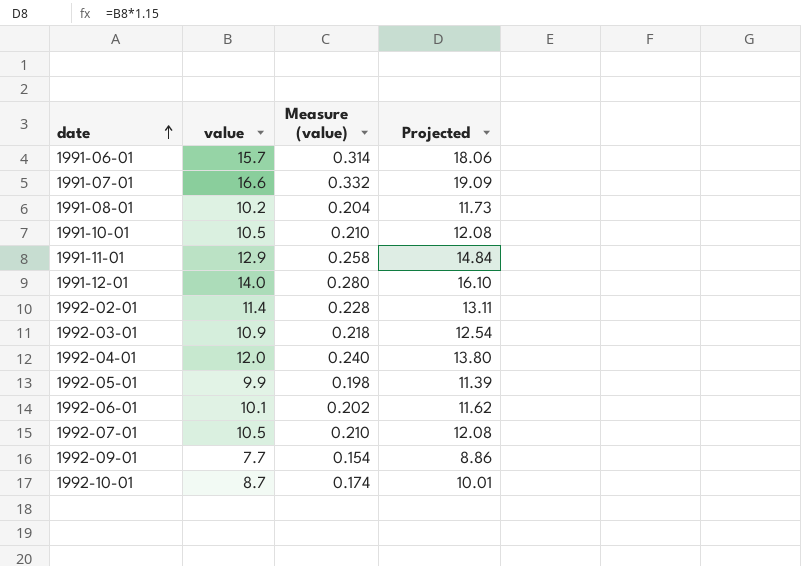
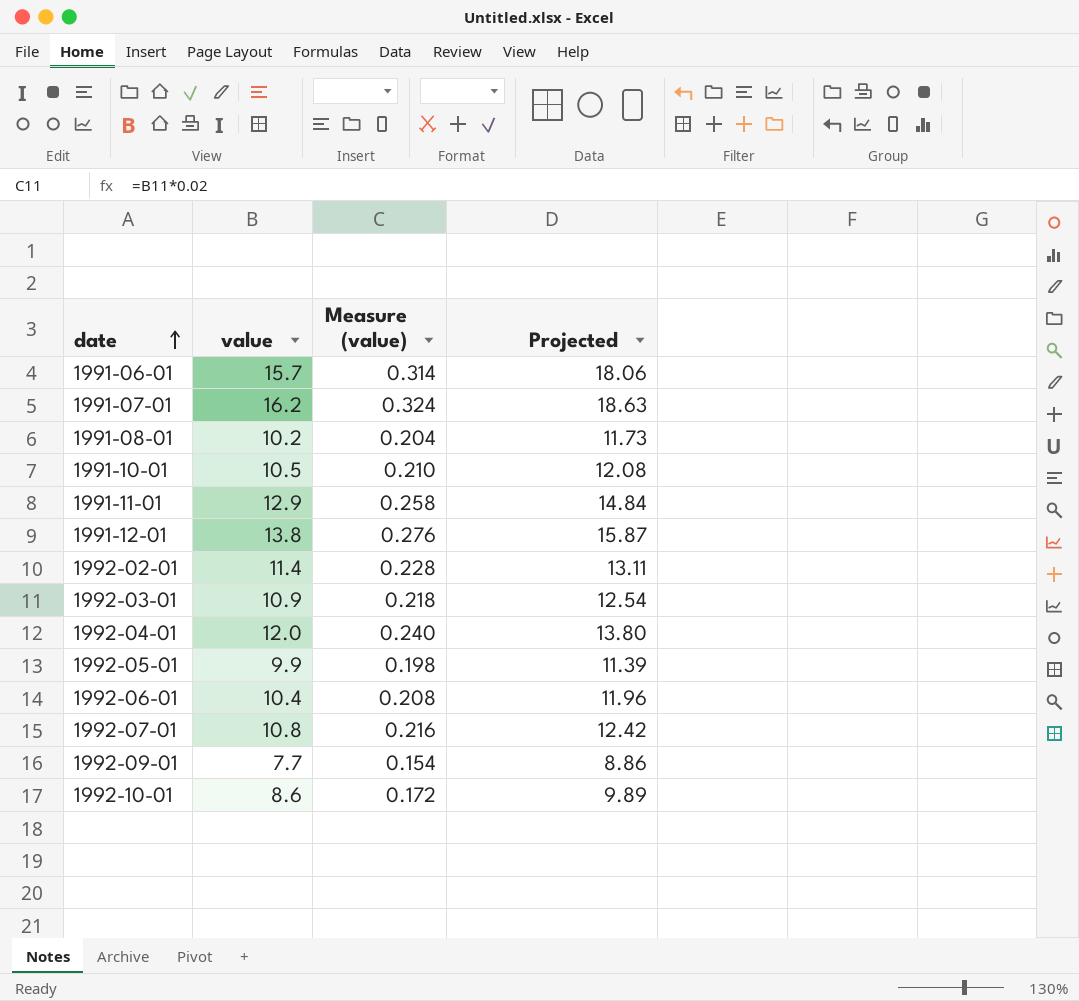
1991-07-01 | value: 16.6 -> 16.2
1991-07-01 | Measure (value): 0.332 -> 0.324
1991-07-01 | Projected: 19.09 -> 18.63
1991-12-01 | value: 14.0 -> 13.8
1991-12-01 | Measure (value): 0.280 -> 0.276
1991-12-01 | Projected: 16.10 -> 15.87
1992-06-01 | value: 10.1 -> 10.4
1992-06-01 | Measure (value): 0.202 -> 0.208
1992-06-01 | Projected: 11.62 -> 11.96
1992-07-01 | value: 10.5 -> 10.8
1992-07-01 | Measure (value): 0.210 -> 0.216
1992-07-01 | Projected: 12.08 -> 12.42
1992-10-01 | value: 8.7 -> 8.6
1992-10-01 | Measure (value): 0.174 -> 0.172
1992-10-01 | Projected: 10.01 -> 9.89

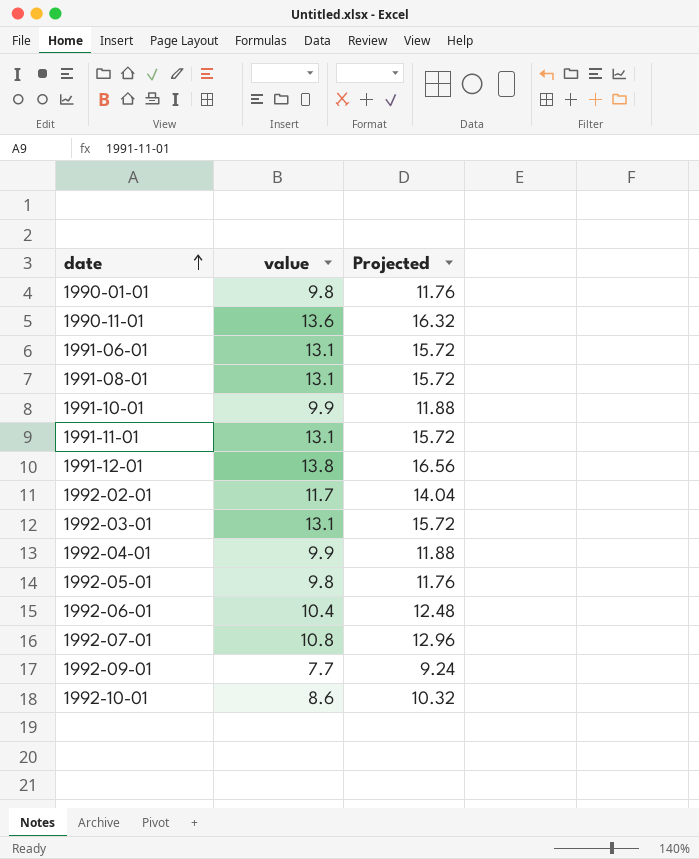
column Measure (value) | formula: [value] * 0.02 -> none
column Projected | formula: [value] * 1.15 -> [value] * 1.2
row 1991-07-01: 16.2 | 0.324 | 18.63 -> none
row 1990-01-01: none -> 9.8 | 11.76
row 1990-11-01: none -> 13.6 | 16.32
1991-06-01 | value: 15.7 -> 13.1
1991-08-01 | value: 10.2 -> 13.1
1991-10-01 | value: 10.5 -> 9.9
1991-11-01 | value: 12.9 -> 13.1
1992-02-01 | value: 11.4 -> 11.7
1992-03-01 | value: 10.9 -> 13.1
1992-04-01 | value: 12.0 -> 9.9
1992-05-01 | value: 9.9 -> 9.8

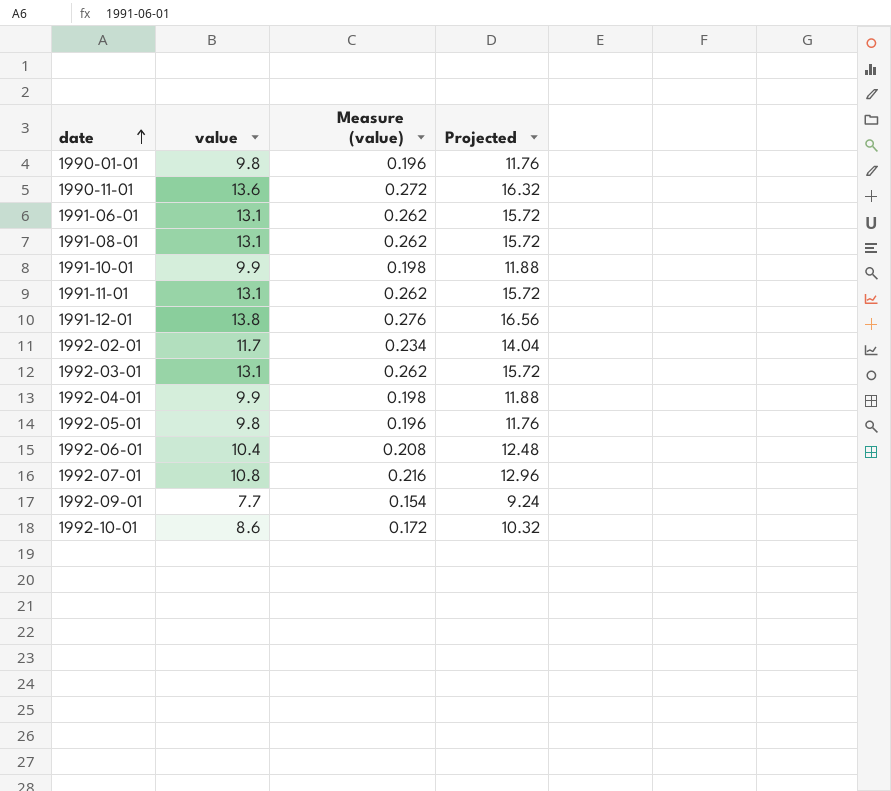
column Measure (value) | formula: none -> [value] * 0.02

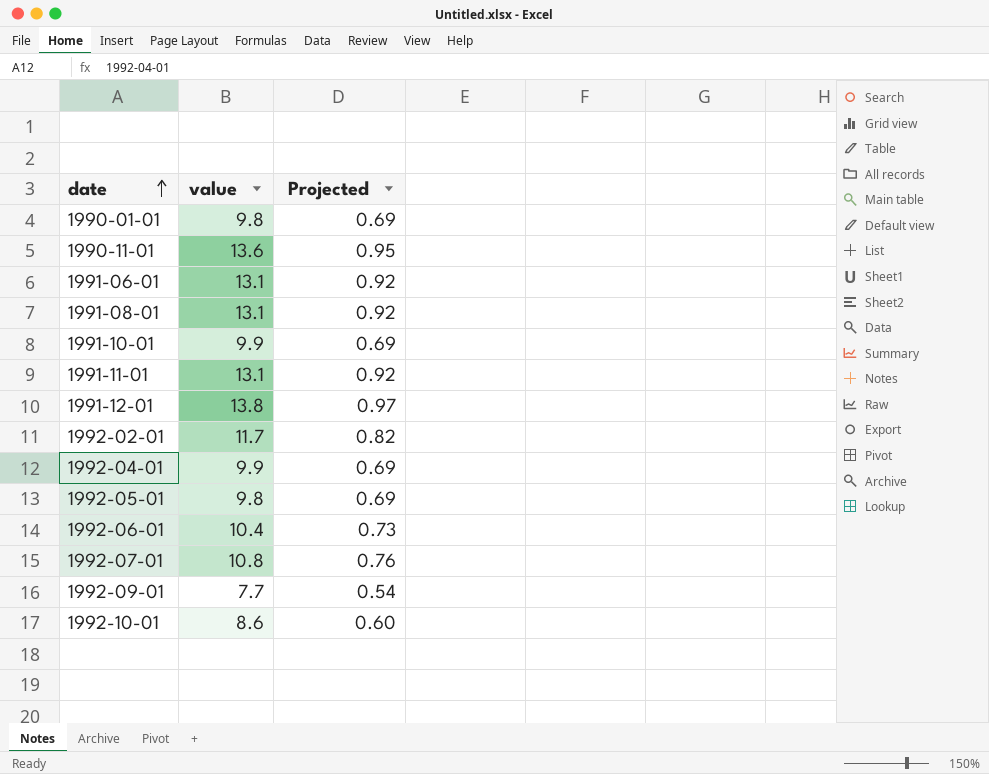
column Measure (value) | formula: [value] * 0.02 -> none
column Projected | formula: [value] * 1.2 -> [value] * 0.07
row 1992-03-01: 13.1 | 0.262 | 15.72 -> none

